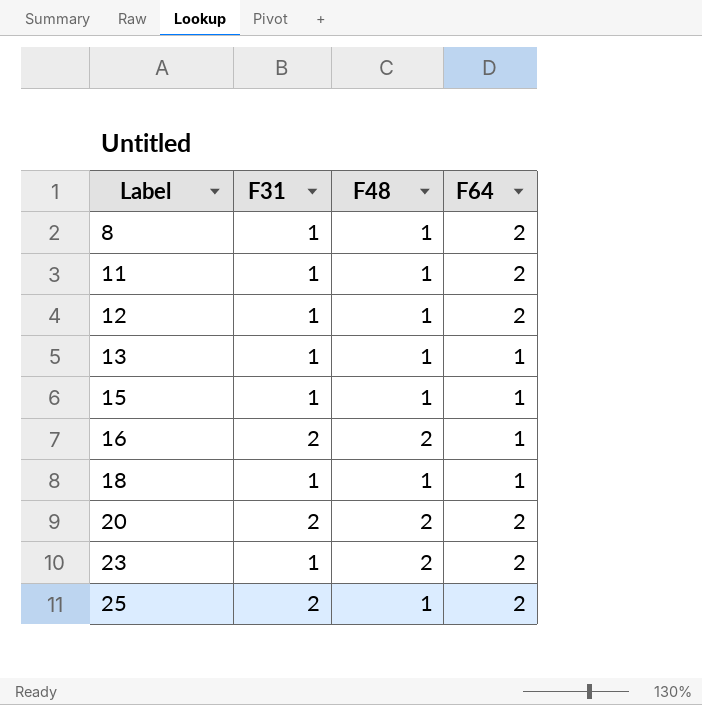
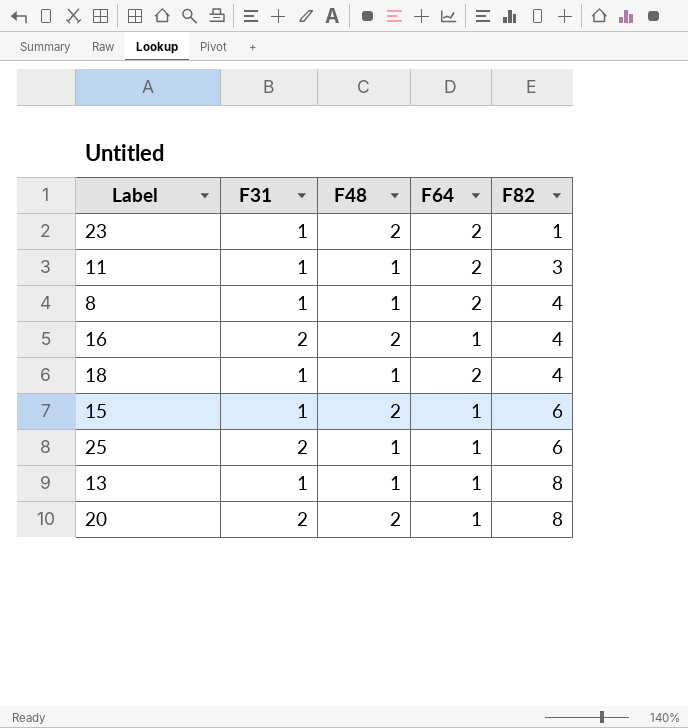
row order: Label ascending -> F82 ascending
column F82 | position: none -> 5
row 12: 1 | 1 | 2 -> none
18 | F64: 1 -> 2
15 | F48: 1 -> 2
25 | F64: 2 -> 1
20 | F64: 2 -> 1

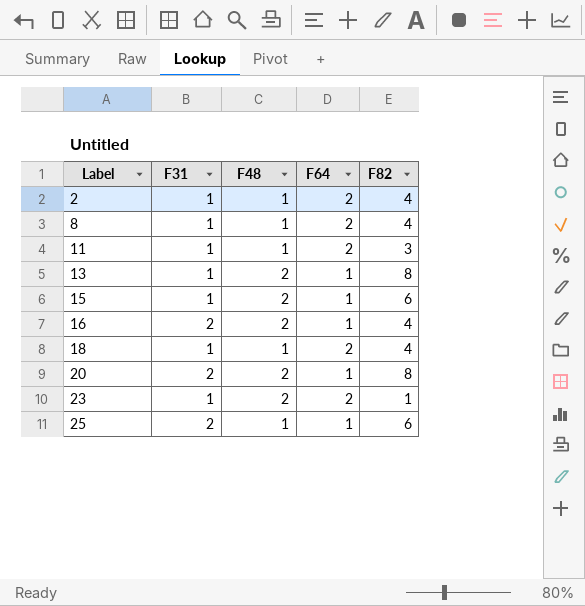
row order: F82 ascending -> Label ascending
row 2: none -> 1 | 1 | 2 | 4
13 | F48: 1 -> 2

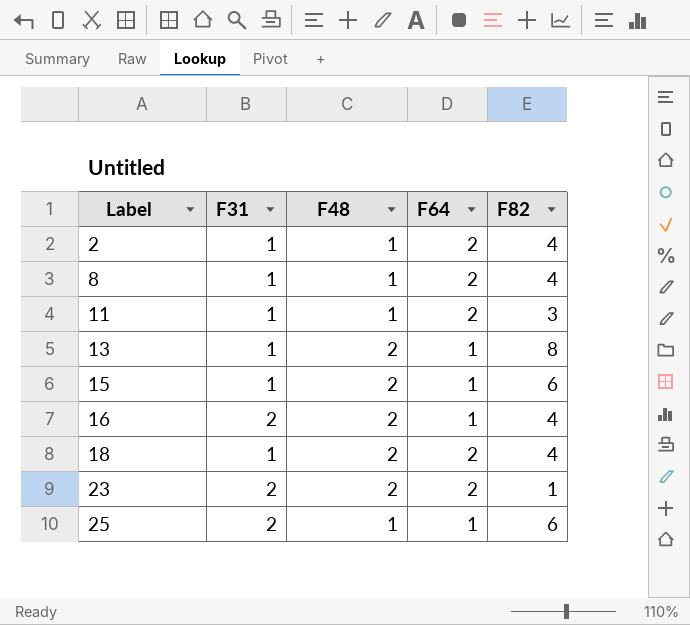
row 20: 2 | 2 | 1 | 8 -> none
18 | F48: 1 -> 2
23 | F31: 1 -> 2

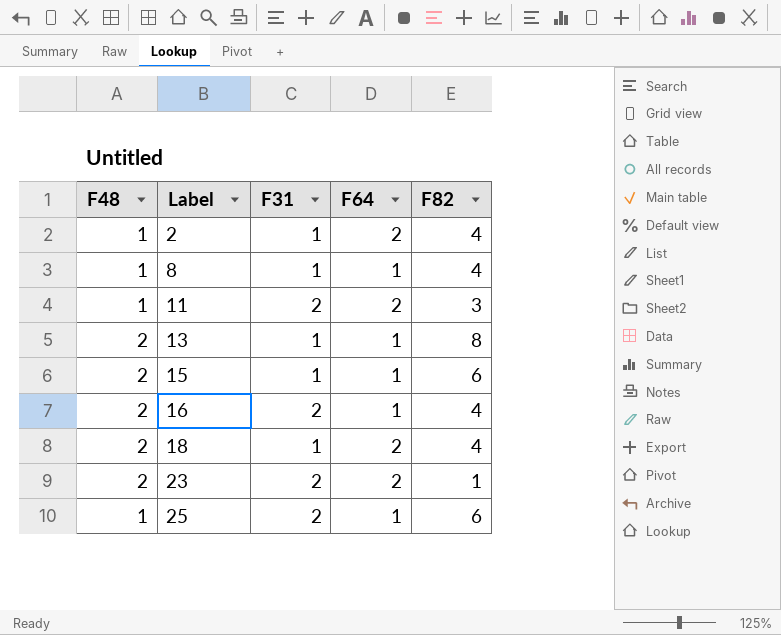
column F48 | position: 3 -> 1
8 | F64: 2 -> 1
11 | F31: 1 -> 2

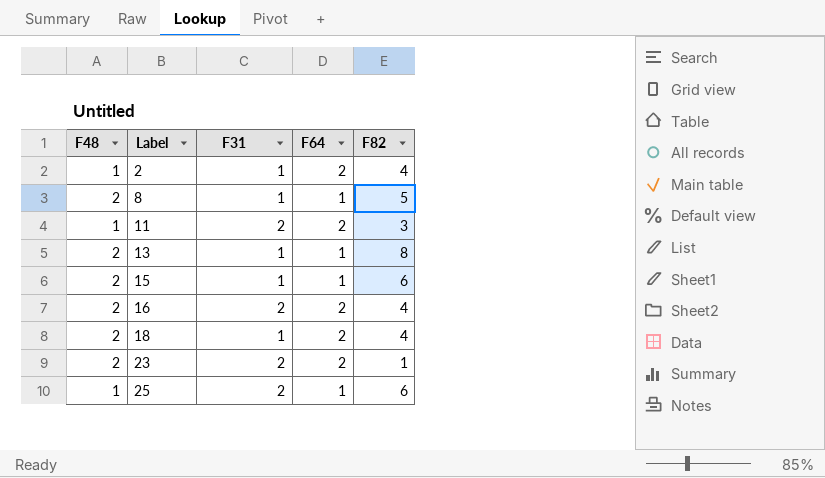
8 | F48: 1 -> 2
8 | F82: 4 -> 5
16 | F64: 1 -> 2

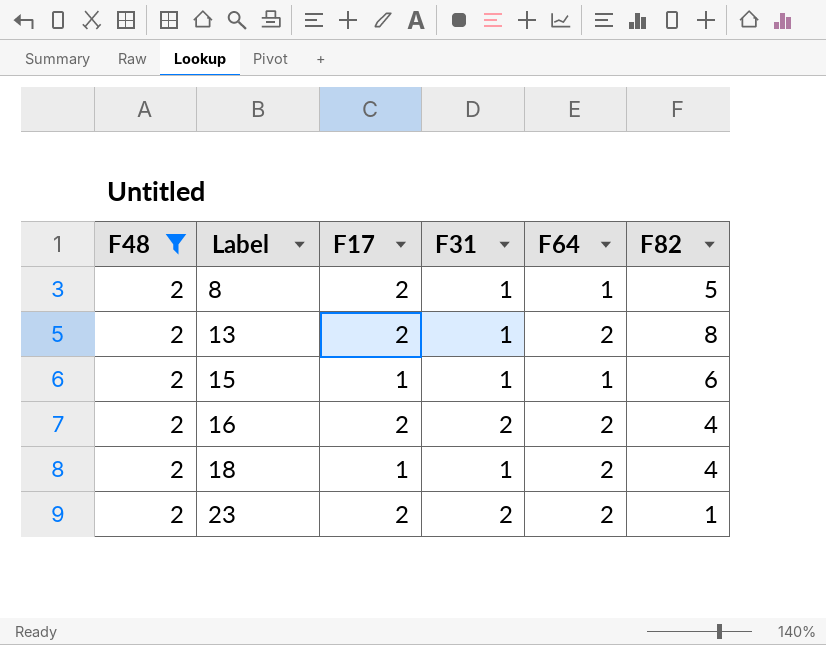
filter: none -> F48 = 2
column F17 | position: none -> 3
13 | F64: 1 -> 2

